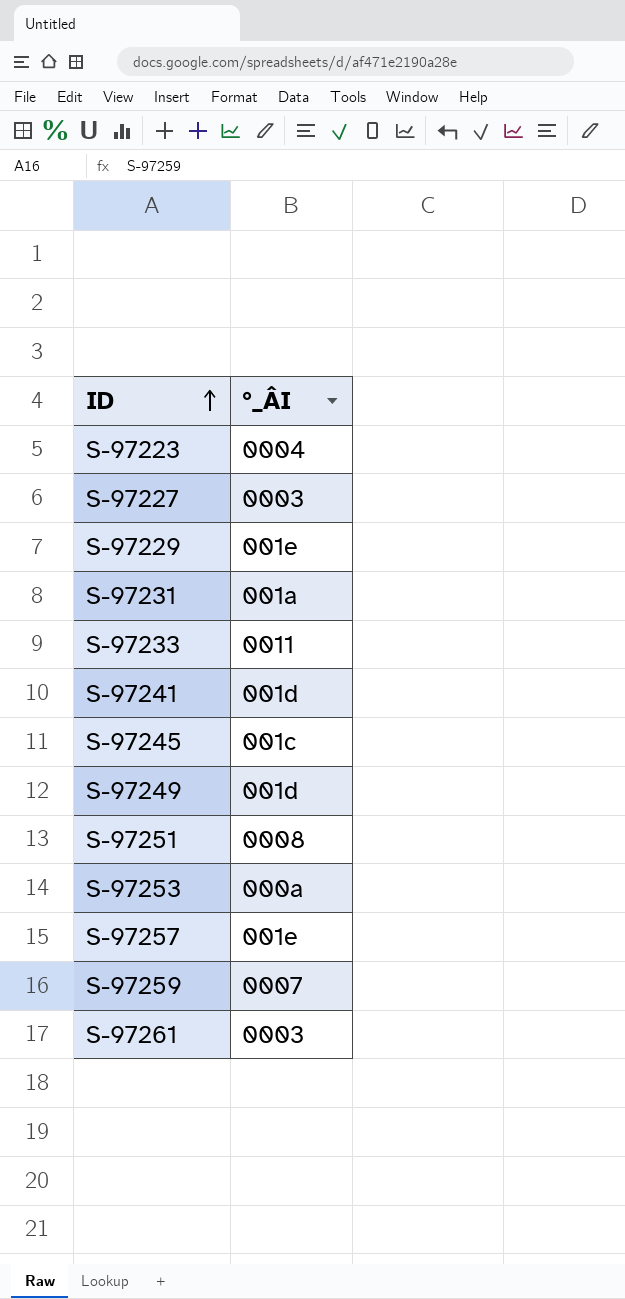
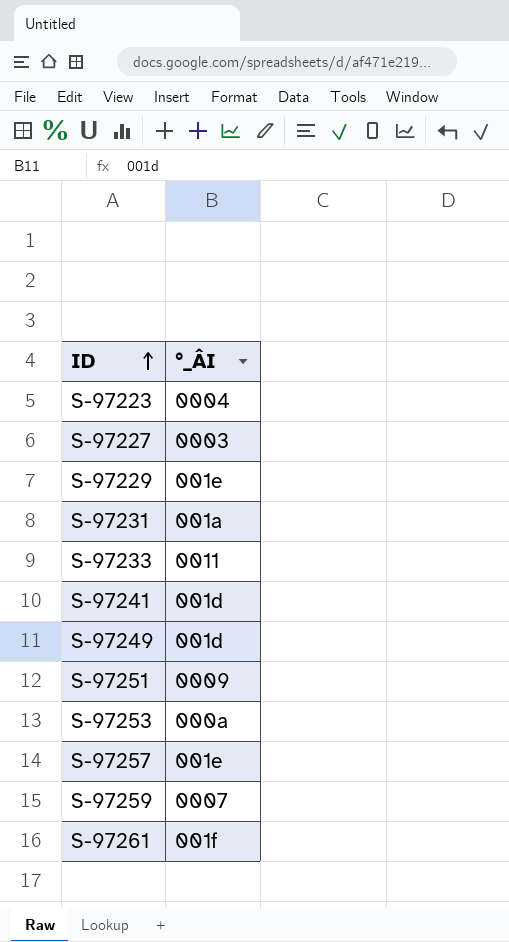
row S-97245: 001c -> none
S-97251 | °_ÂI: 0008 -> 0009
S-97261 | °_ÂI: 0003 -> 001f

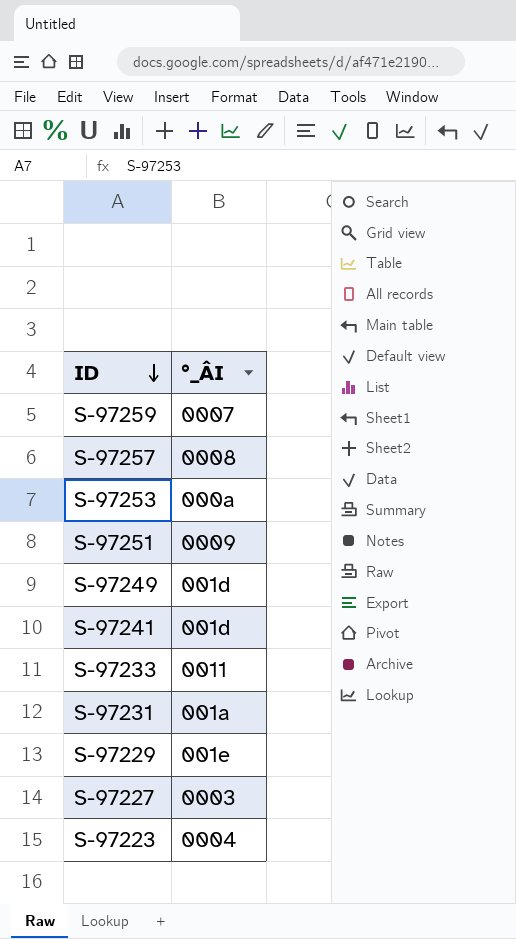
row order: ID ascending -> ID descending
row S-97261: 001f -> none
S-97257 | °_ÂI: 001e -> 0008

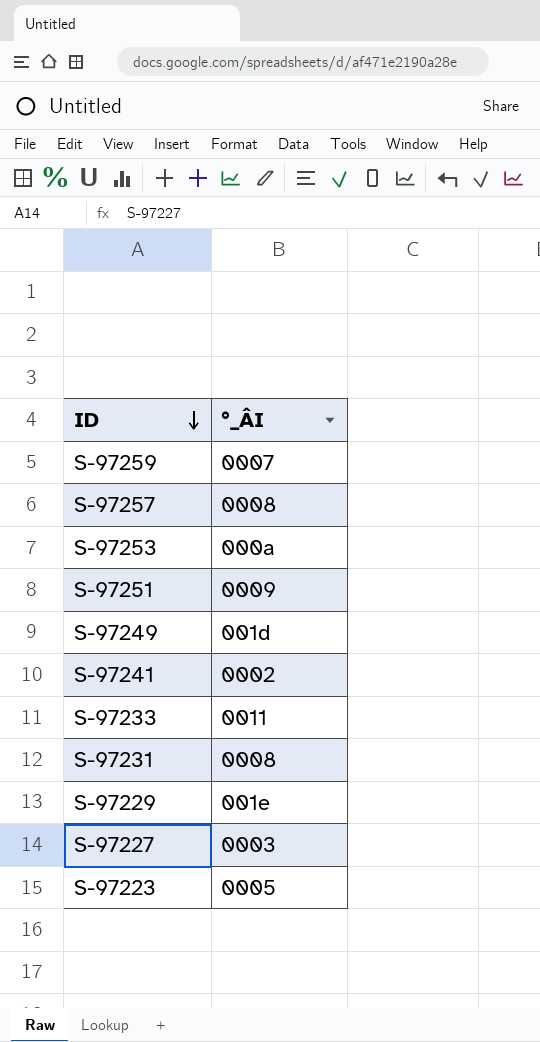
S-97241 | °_ÂI: 001d -> 0002
S-97231 | °_ÂI: 001a -> 0008
S-97223 | °_ÂI: 0004 -> 0005

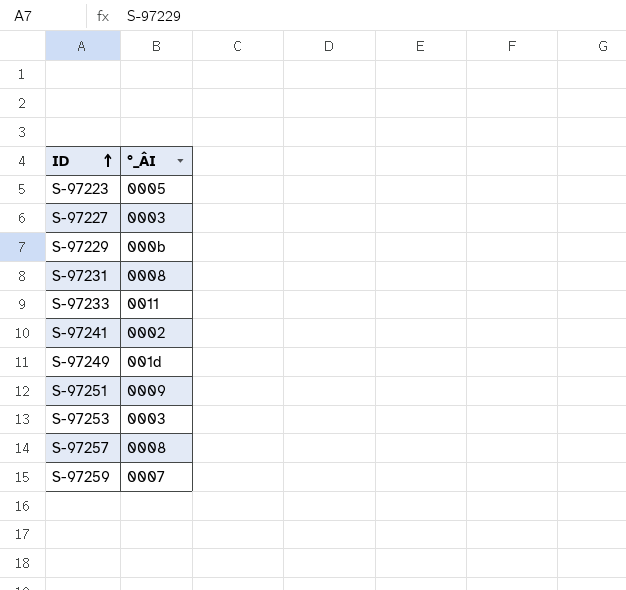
row order: ID descending -> ID ascending
S-97229 | °_ÂI: 001e -> 000b
S-97253 | °_ÂI: 000a -> 0003

